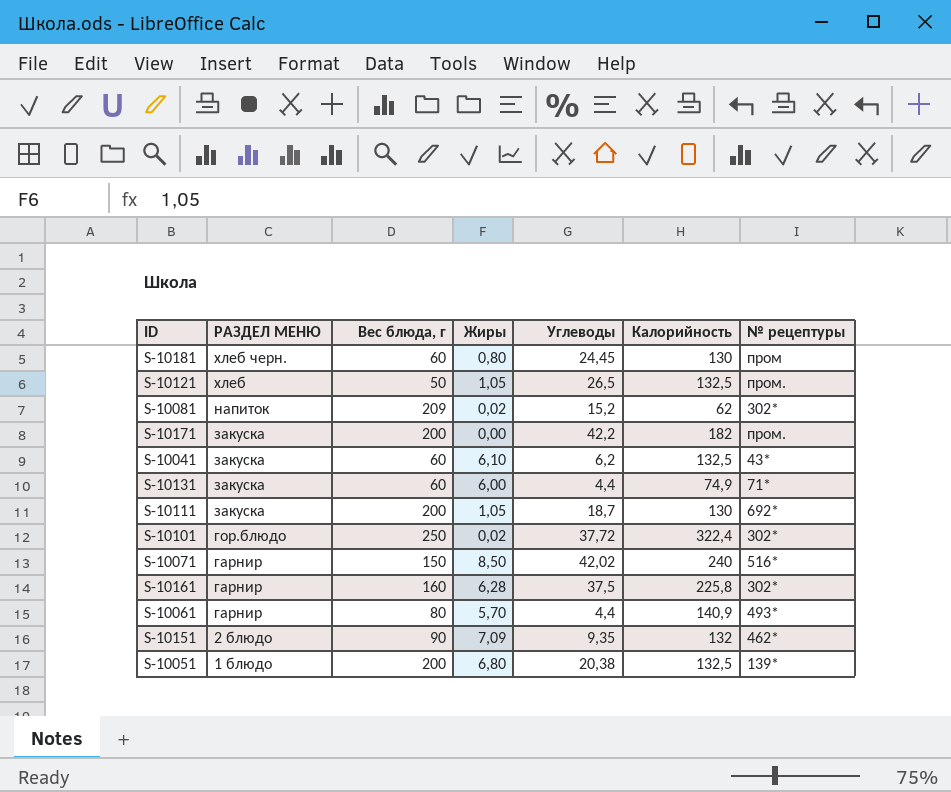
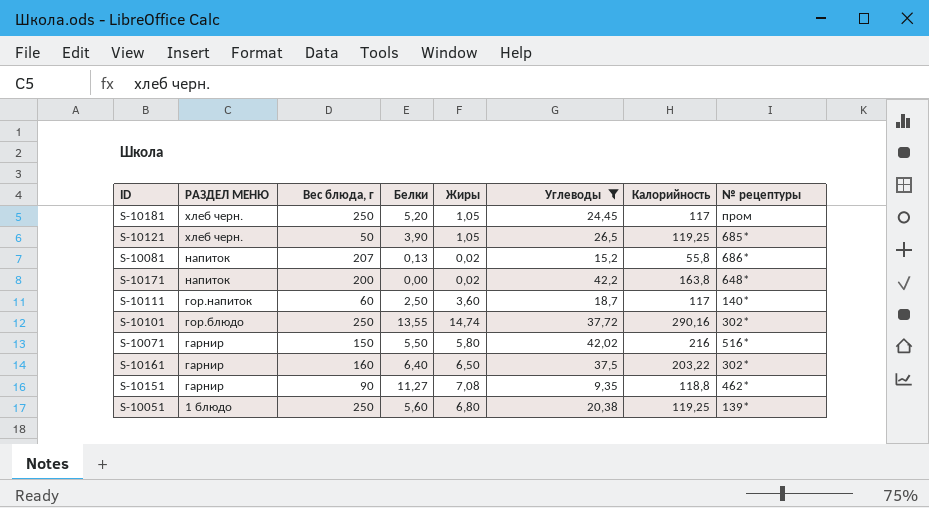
filter: none -> Углеводы >= 9,35
column Белки | position: none -> 4
S-10181 | Вес блюда, г: 60 -> 250
S-10181 | Жиры: 0,80 -> 1,05
S-10181 | Калорийность: 130 -> 117
S-10121 | РАЗДЕЛ МЕНЮ: хлеб -> хлеб черн.
S-10121 | Калорийность: 132,5 -> 119,25
S-10121 | № рецептуры: пром. -> 685*
S-10081 | Вес блюда, г: 209 -> 207
S-10081 | Калорийность: 62 -> 55,8
S-10081 | № рецептуры: 302* -> 686*
S-10171 | РАЗДЕЛ МЕНЮ: закуска -> напиток
S-10171 | Жиры: 0,00 -> 0,02
S-10171 | Калорийность: 182 -> 163,8
S-10171 | № рецептуры: пром. -> 648*
S-10111 | РАЗДЕЛ МЕНЮ: закуска -> гор.напиток
S-10111 | Вес блюда, г: 200 -> 60
S-10111 | Жиры: 1,05 -> 3,60
S-10111 | Калорийность: 130 -> 117
S-10111 | № рецептуры: 692* -> 140*
S-10101 | Жиры: 0,02 -> 14,74
S-10101 | Калорийность: 322,4 -> 290,16
S-10071 | Жиры: 8,50 -> 5,80
S-10071 | Калорийность: 240 -> 216
S-10161 | Жиры: 6,28 -> 6,50
S-10161 | Калорийность: 225,8 -> 203,22
S-10151 | РАЗДЕЛ МЕНЮ: 2 блюдо -> гарнир
S-10151 | Жиры: 7,09 -> 7,08
S-10151 | Калорийность: 132 -> 118,8
S-10051 | Вес блюда, г: 200 -> 250
S-10051 | Калорийность: 132,5 -> 119,25

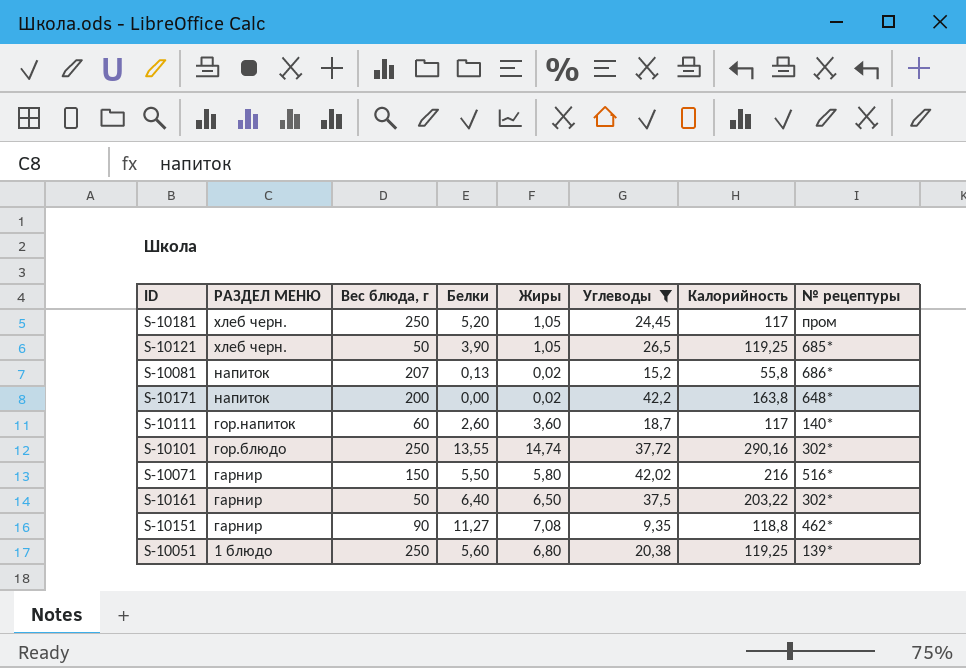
S-10111 | Белки: 2,50 -> 2,60
S-10161 | Вес блюда, г: 160 -> 50

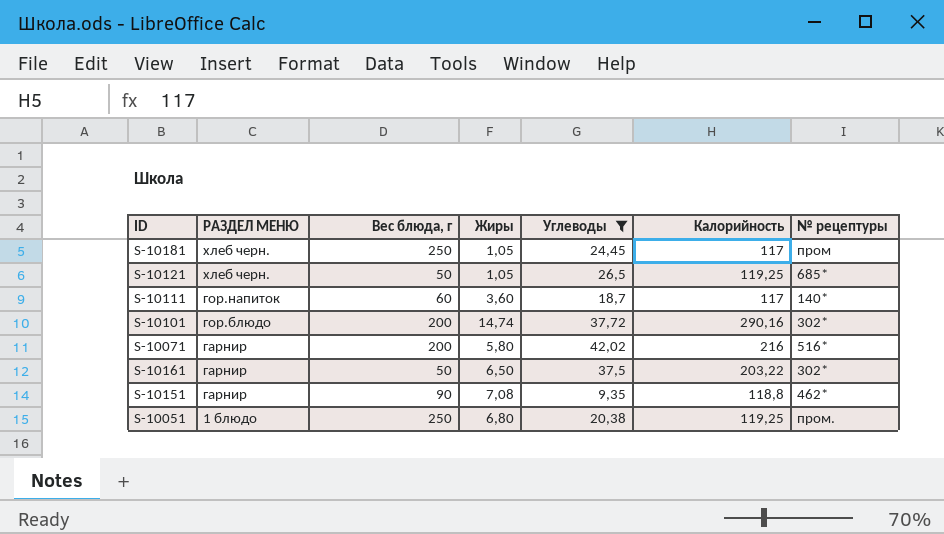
column Белки | position: 4 -> none
row S-10081: напиток | 207 | 0,13 | 0,02 | 15,2 | 55,8 | 686* -> none
row S-10171: напиток | 200 | 0,00 | 0,02 | 42,2 | 163,8 | 648* -> none
S-10101 | Вес блюда, г: 250 -> 200
S-10071 | Вес блюда, г: 150 -> 200
S-10051 | № рецептуры: 139* -> пром.

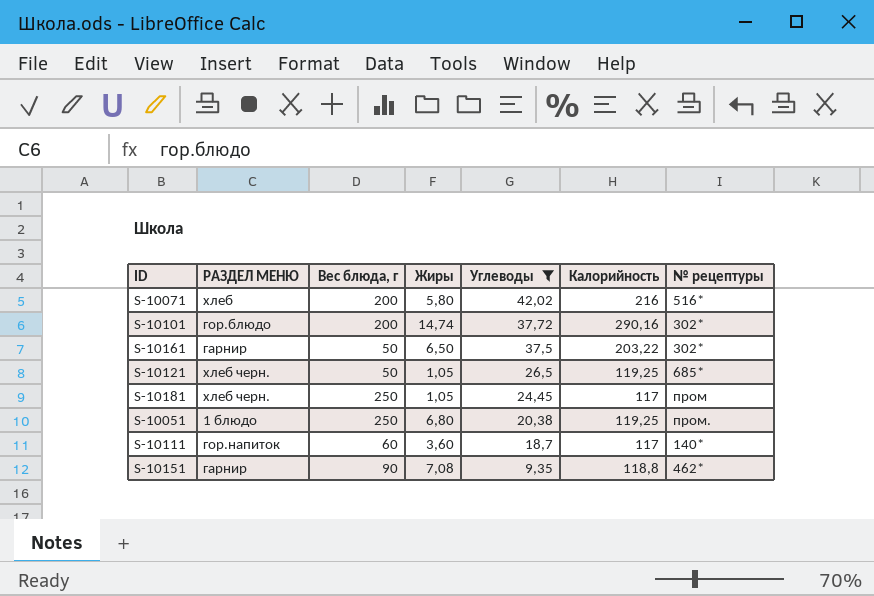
row order: РАЗДЕЛ МЕНЮ descending -> Углеводы descending
S-10071 | РАЗДЕЛ МЕНЮ: гарнир -> хлеб

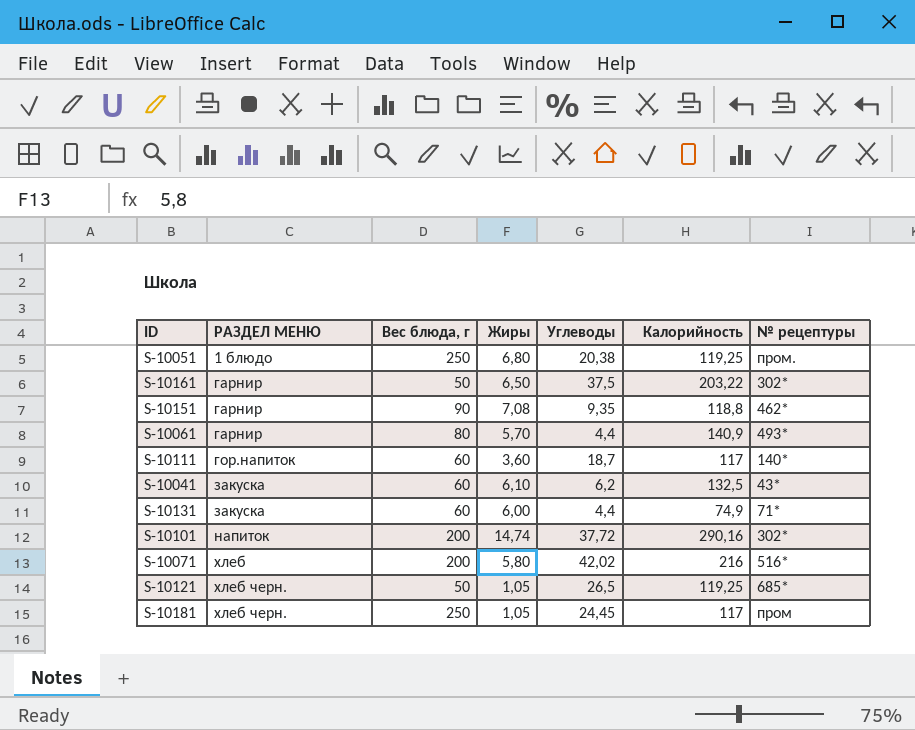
filter: Углеводы >= 9,35 -> none
row order: Углеводы descending -> РАЗДЕЛ МЕНЮ ascending
S-10101 | РАЗДЕЛ МЕНЮ: гор.блюдо -> напиток

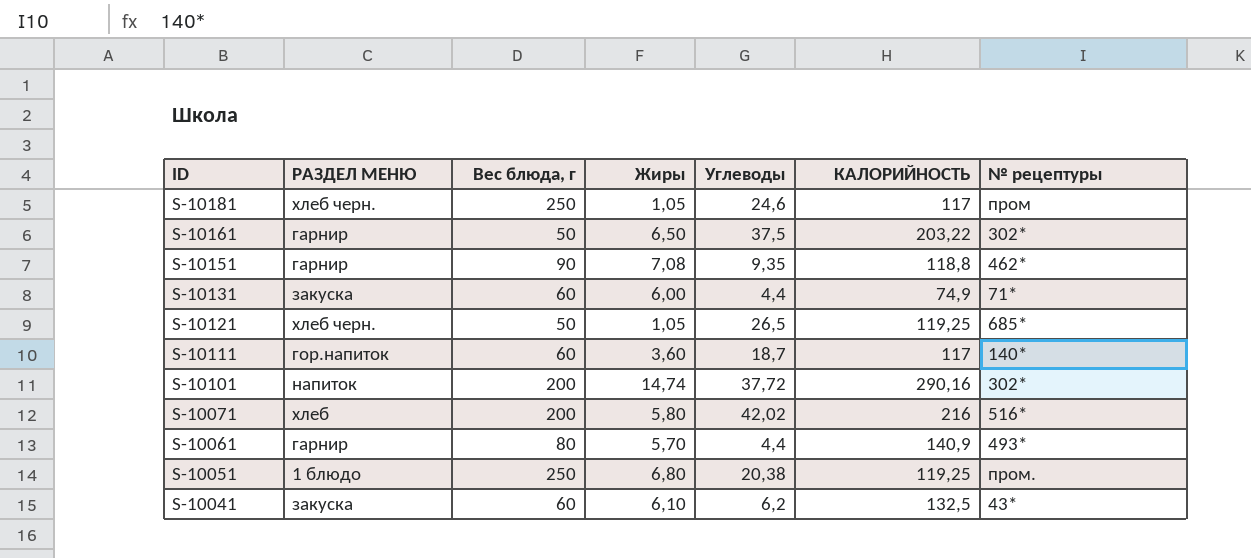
row order: РАЗДЕЛ МЕНЮ ascending -> ID descending
column name: Калорийность -> КАЛОРИЙНОСТЬ
S-10181 | Углеводы: 24,45 -> 24,6

